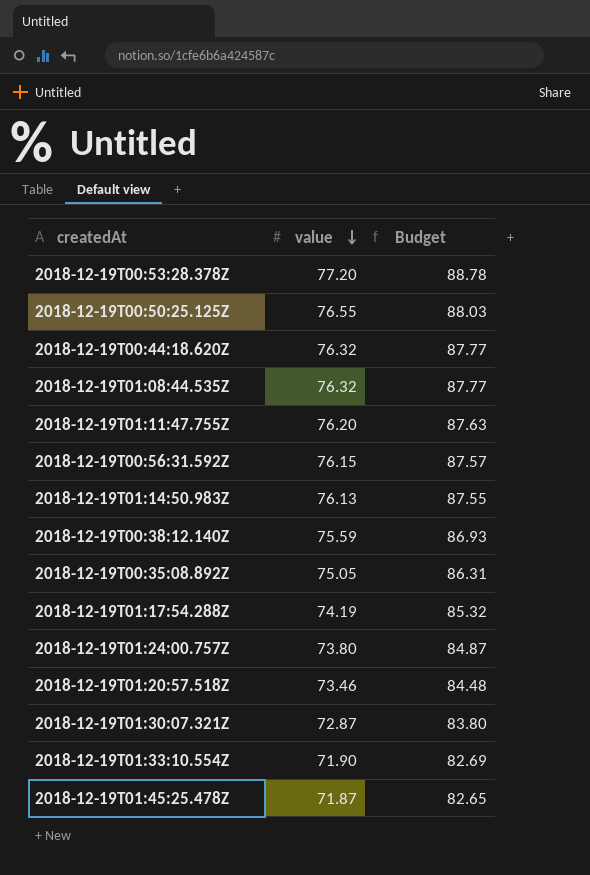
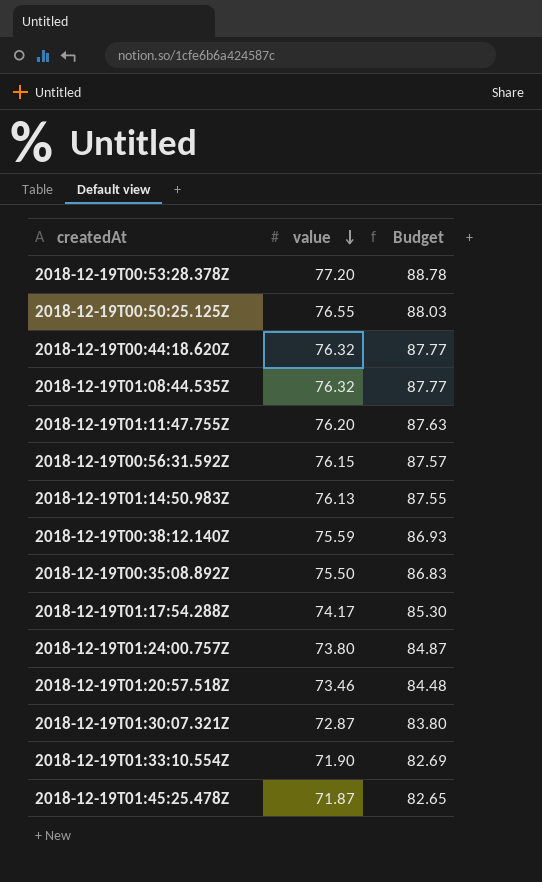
2018-12-19T00:35:08.892Z | value: 75.05 -> 75.50
2018-12-19T00:35:08.892Z | Budget: 86.31 -> 86.83
2018-12-19T01:17:54.288Z | value: 74.19 -> 74.17
2018-12-19T01:17:54.288Z | Budget: 85.32 -> 85.30

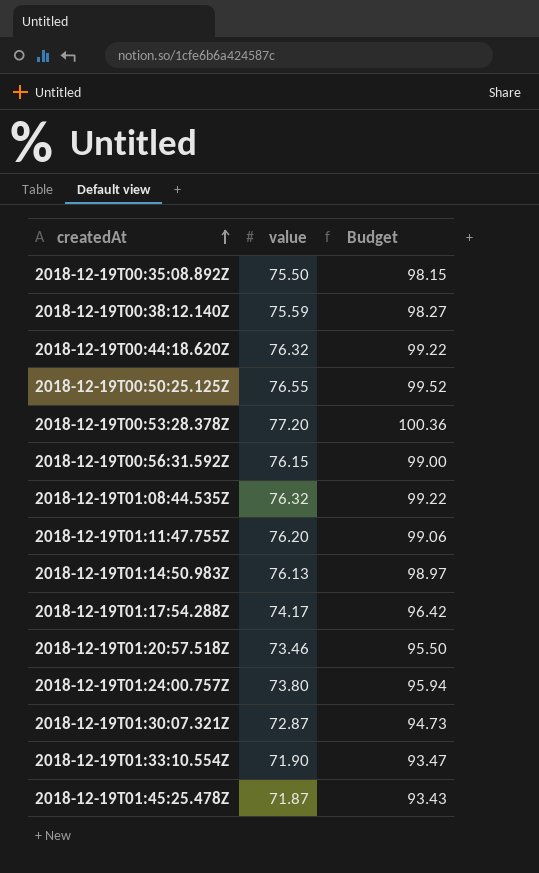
row order: value descending -> createdAt ascending
column Budget | formula: [value] * 1.15 -> [value] * 1.3

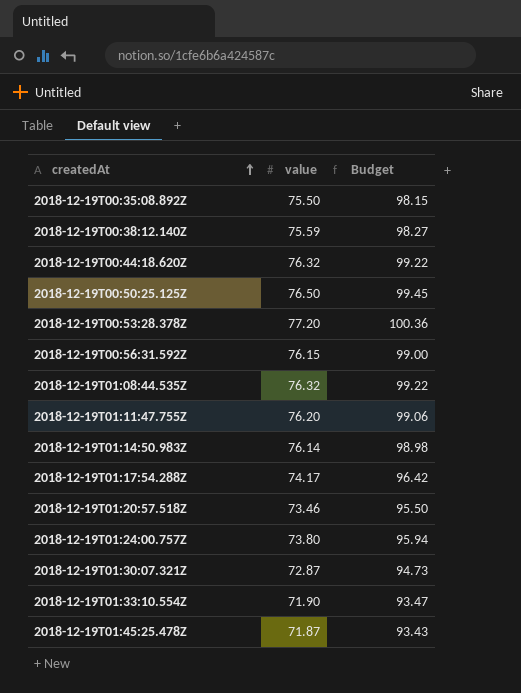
2018-12-19T00:50:25.125Z | value: 76.55 -> 76.50
2018-12-19T00:50:25.125Z | Budget: 99.52 -> 99.45
2018-12-19T01:14:50.983Z | value: 76.13 -> 76.14
2018-12-19T01:14:50.983Z | Budget: 98.97 -> 98.98

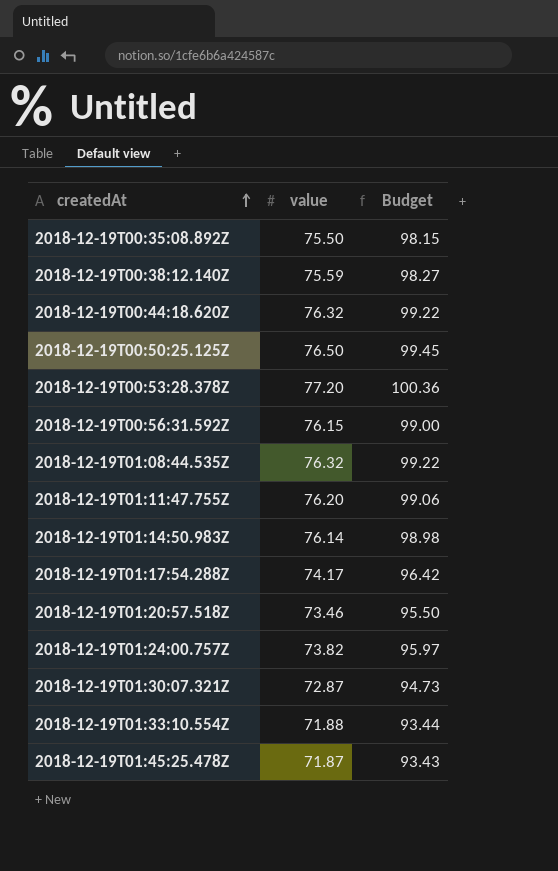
2018-12-19T01:24:00.757Z | value: 73.80 -> 73.82
2018-12-19T01:24:00.757Z | Budget: 95.94 -> 95.97
2018-12-19T01:33:10.554Z | value: 71.90 -> 71.88
2018-12-19T01:33:10.554Z | Budget: 93.47 -> 93.44

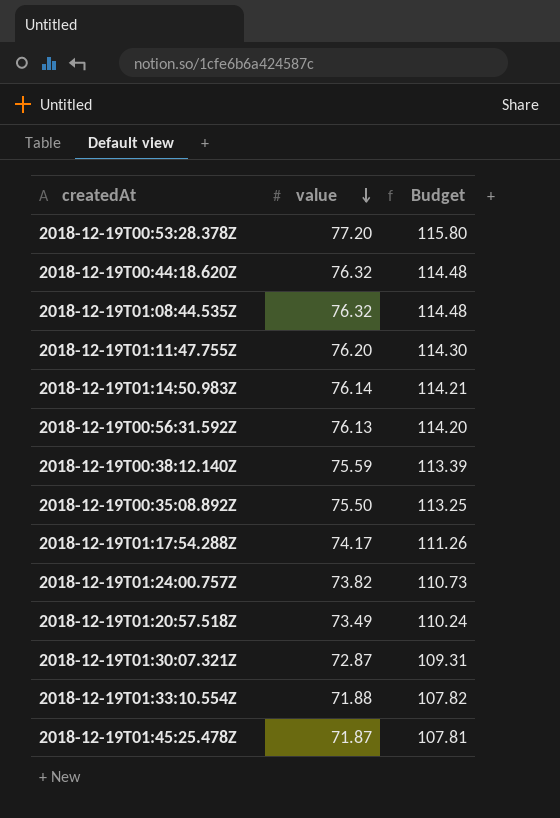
row order: createdAt ascending -> value descending
column Budget | formula: [value] * 1.3 -> [value] * 1.5
row 2018-12-19T00:50:25.125Z: 76.50 | 99.45 -> none
2018-12-19T00:56:31.592Z | value: 76.15 -> 76.13
2018-12-19T01:20:57.518Z | value: 73.46 -> 73.49

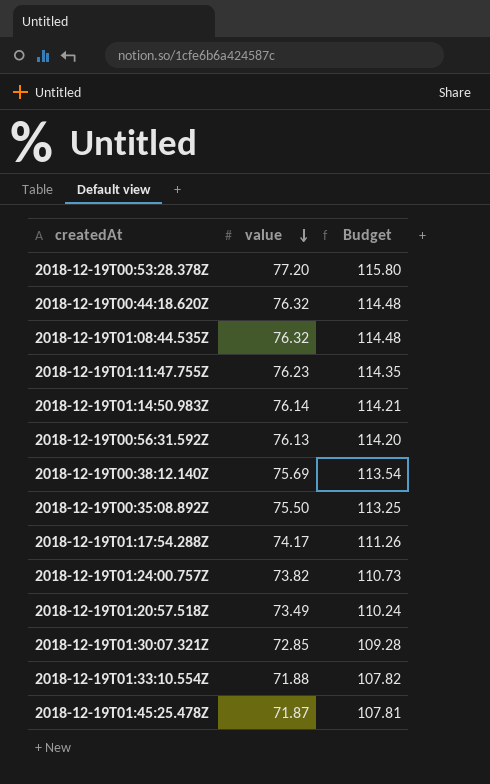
2018-12-19T01:11:47.755Z | value: 76.20 -> 76.23
2018-12-19T01:11:47.755Z | Budget: 114.30 -> 114.35
2018-12-19T00:38:12.140Z | value: 75.59 -> 75.69
2018-12-19T00:38:12.140Z | Budget: 113.39 -> 113.54
2018-12-19T01:30:07.321Z | value: 72.87 -> 72.85
2018-12-19T01:30:07.321Z | Budget: 109.31 -> 109.28

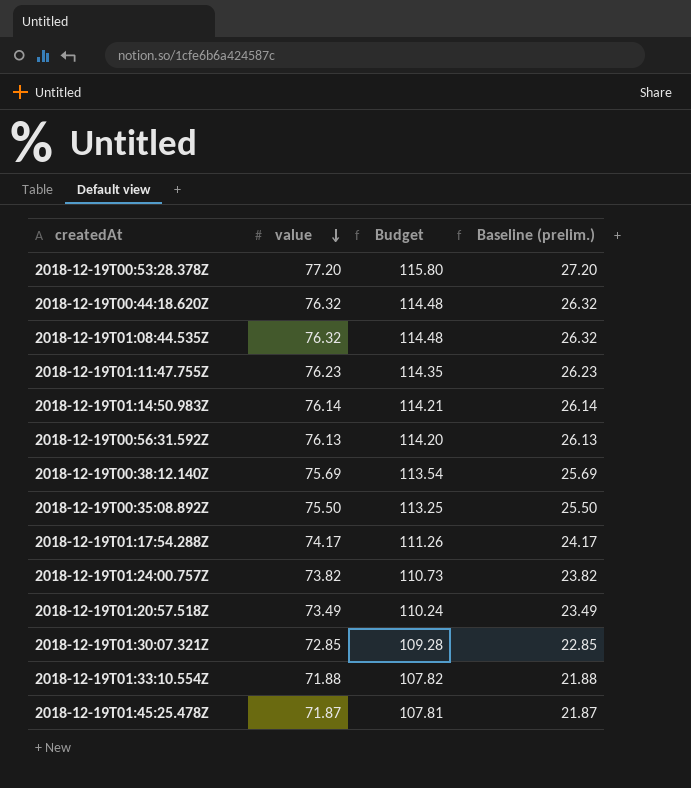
column Baseline (prelim.) | formula: none -> [value] - 50

